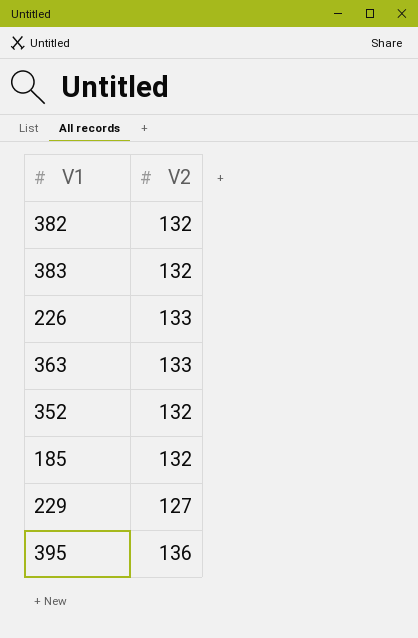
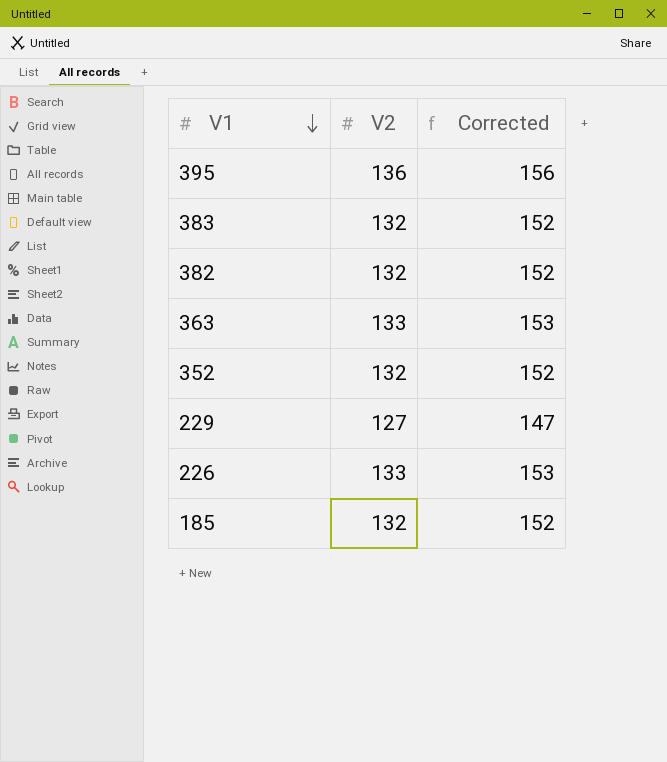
row order: none -> V1 descending
column Corrected | formula: none -> [V2] + 20

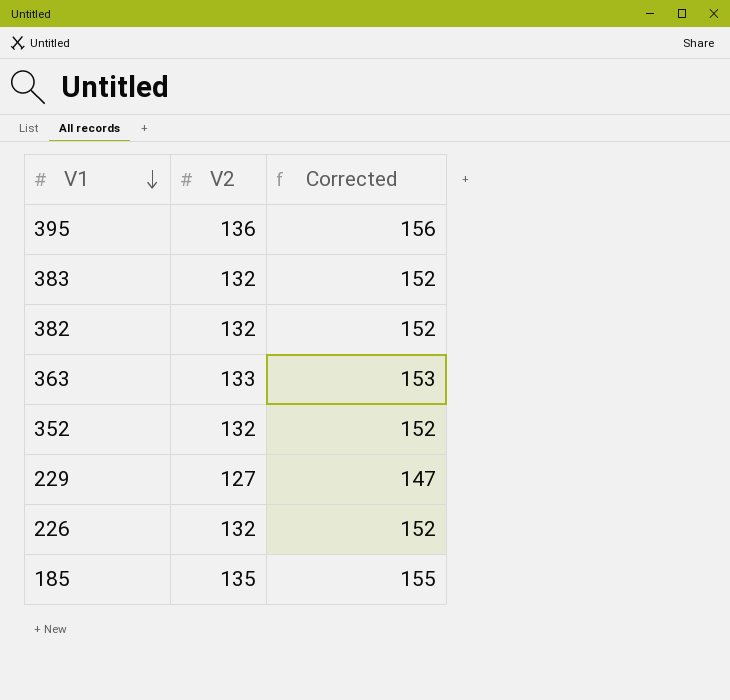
226 | V2: 133 -> 132
226 | Corrected: 153 -> 152
185 | V2: 132 -> 135
185 | Corrected: 152 -> 155

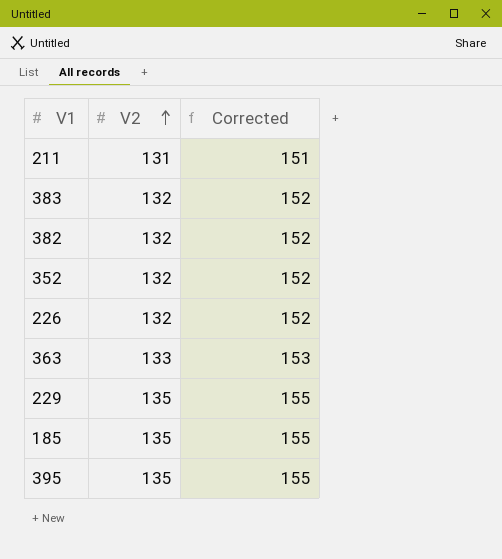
row order: V1 descending -> V2 ascending
row 211: none -> 131 | 151
229 | V2: 127 -> 135
229 | Corrected: 147 -> 155
395 | V2: 136 -> 135
395 | Corrected: 156 -> 155

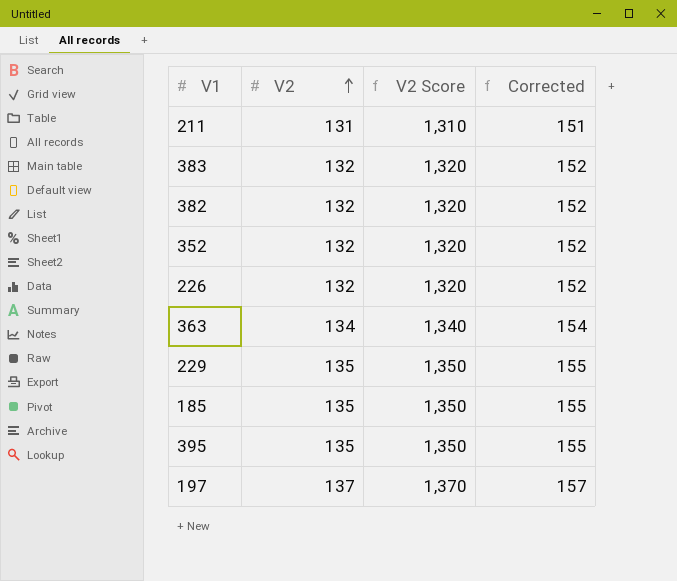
column V2 Score | formula: none -> [V2] * 10
363 | V2: 133 -> 134
363 | Corrected: 153 -> 154
row 197: none -> 137 | 1,370 | 157

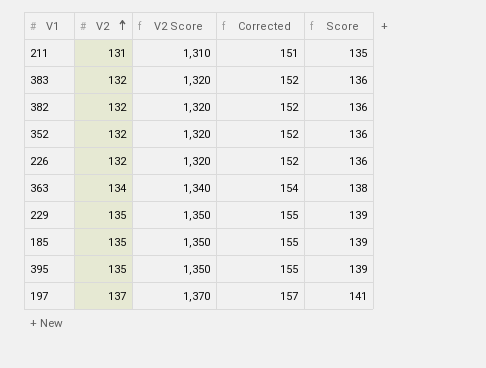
column Score | formula: none -> [V2] * 1.03

